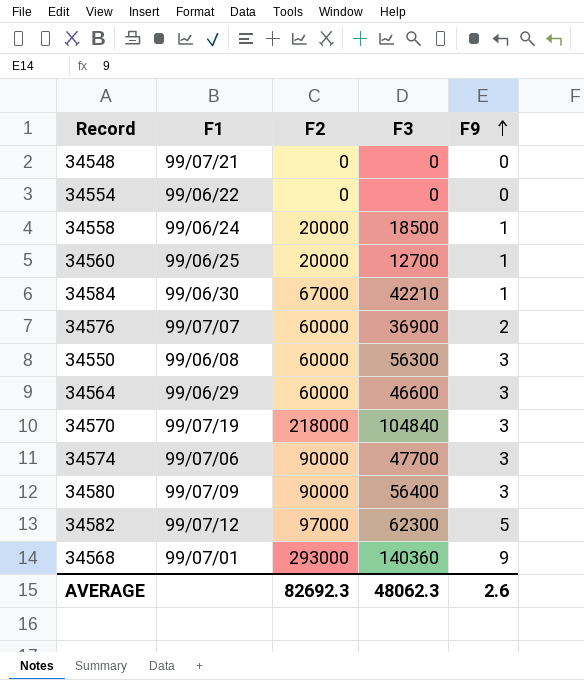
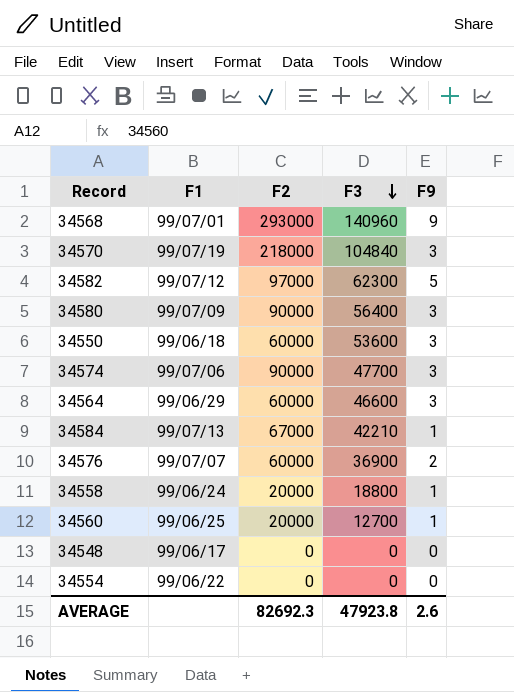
row order: F9 ascending -> F3 descending
34568 | F3: 140360 -> 140960
34550 | F1: 99/06/08 -> 99/06/18
34550 | F3: 56300 -> 53600
34584 | F1: 99/06/30 -> 99/07/13
34558 | F3: 18500 -> 18800
34548 | F1: 99/07/21 -> 99/06/17
AVERAGE | F3: 48062.3 -> 47923.8

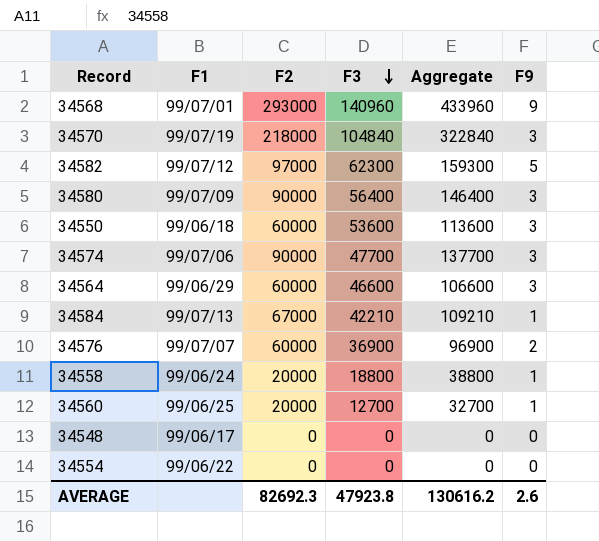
column Aggregate | formula: none -> [F2] + [F3]

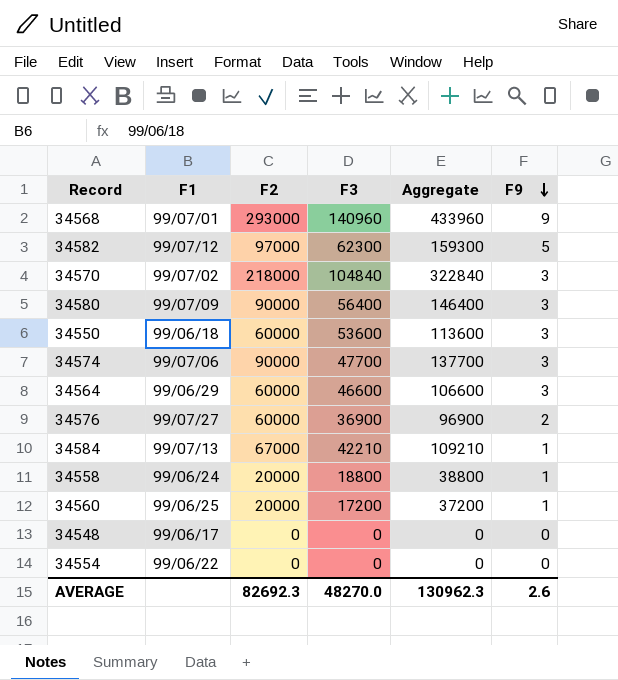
row order: F3 descending -> F9 descending
34570 | F1: 99/07/19 -> 99/07/02
34576 | F1: 99/07/07 -> 99/07/27
34560 | F3: 12700 -> 17200
34560 | Aggregate: 32700 -> 37200
AVERAGE | F3: 47923.8 -> 48270.0
AVERAGE | Aggregate: 130616.2 -> 130962.3

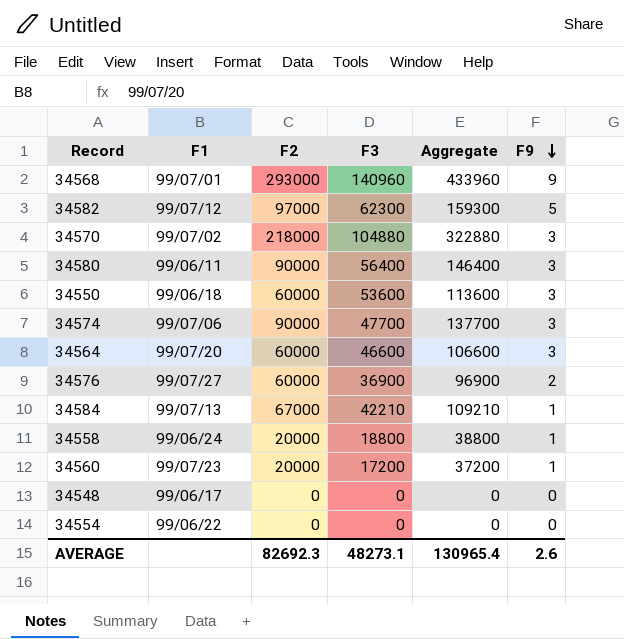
34570 | F3: 104840 -> 104880
34570 | Aggregate: 322840 -> 322880
34580 | F1: 99/07/09 -> 99/06/11
34564 | F1: 99/06/29 -> 99/07/20
34560 | F1: 99/06/25 -> 99/07/23
AVERAGE | F3: 48270.0 -> 48273.1
AVERAGE | Aggregate: 130962.3 -> 130965.4

